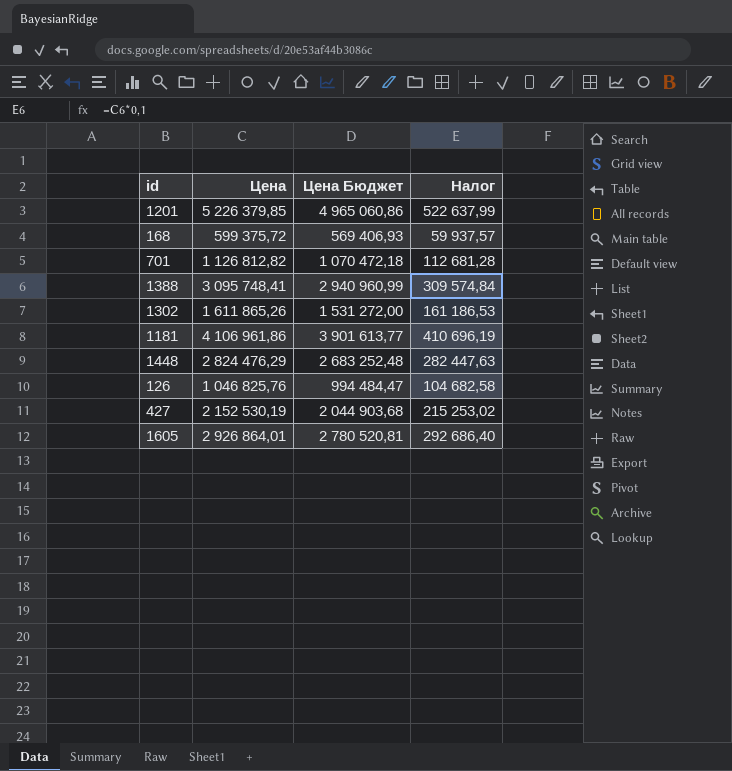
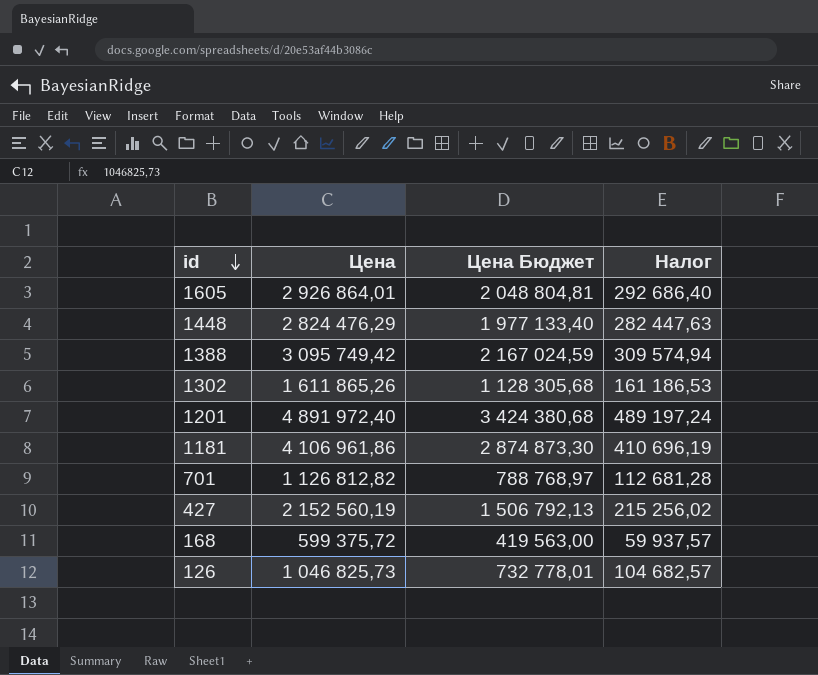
row order: none -> id descending
column Цена Бюджет | formula: [Цена] * 0,95 -> [Цена] * 0,7
1388 | Цена: 3 095 748,41 -> 3 095 749,42
1388 | Налог: 309 574,84 -> 309 574,94
1201 | Цена: 5 226 379,85 -> 4 891 972,40
1201 | Налог: 522 637,99 -> 489 197,24
427 | Цена: 2 152 530,19 -> 2 152 560,19
427 | Налог: 215 253,02 -> 215 256,02
126 | Цена: 1 046 825,76 -> 1 046 825,73
126 | Налог: 104 682,58 -> 104 682,57

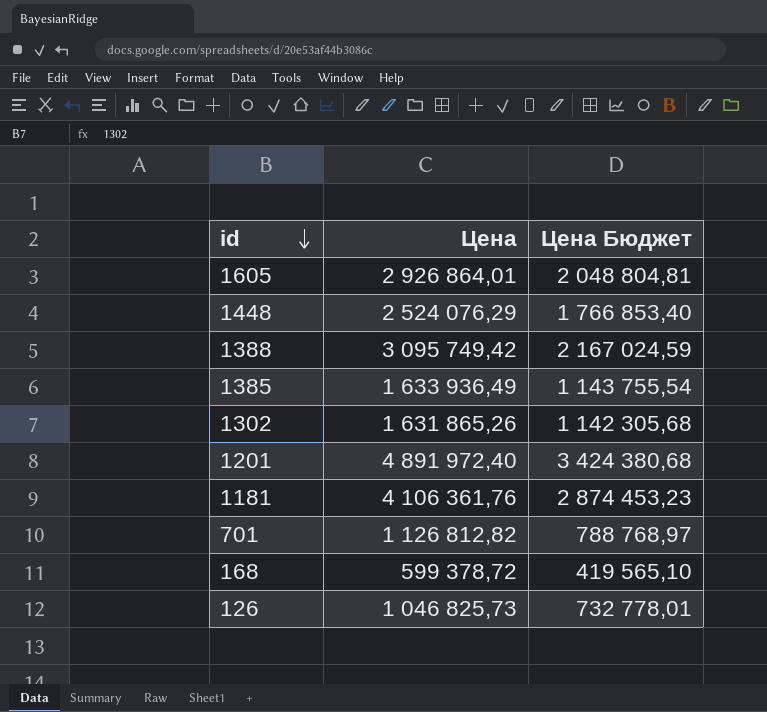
column Налог | formula: [Цена] * 0,1 -> none
row 427: 2 152 560,19 | 1 506 792,13 | 215 256,02 -> none
1448 | Цена: 2 824 476,29 -> 2 524 076,29
1448 | Цена Бюджет: 1 977 133,40 -> 1 766 853,40
row 1385: none -> 1 633 936,49 | 1 143 755,54
1302 | Цена: 1 611 865,26 -> 1 631 865,26
1302 | Цена Бюджет: 1 128 305,68 -> 1 142 305,68
1181 | Цена: 4 106 961,86 -> 4 106 361,76
1181 | Цена Бюджет: 2 874 873,30 -> 2 874 453,23
168 | Цена: 599 375,72 -> 599 378,72
168 | Цена Бюджет: 419 563,00 -> 419 565,10

